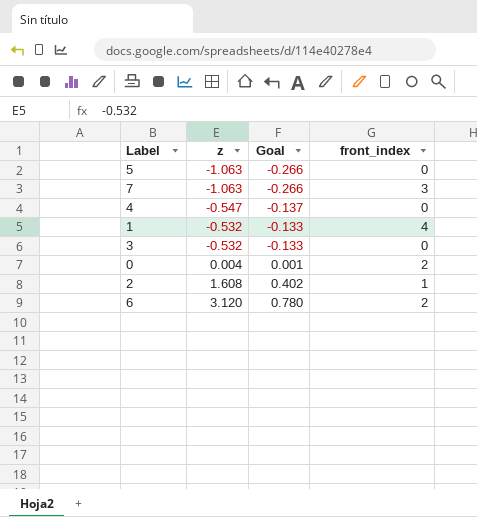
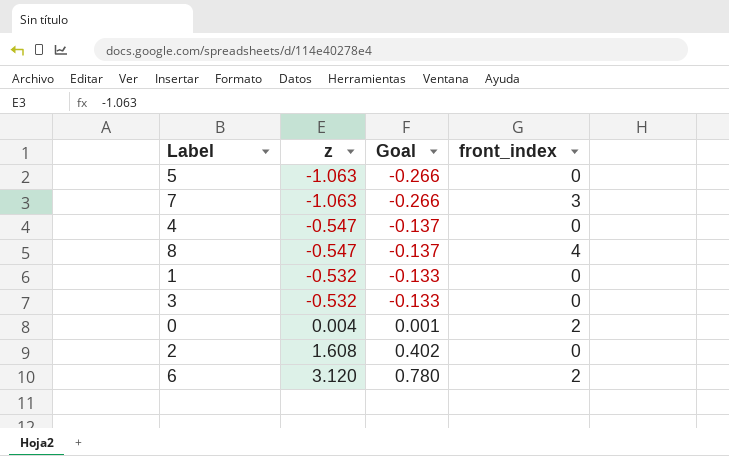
row 8: none -> -0.547 | -0.137 | 4
1 | front_index: 4 -> 0
2 | front_index: 1 -> 0

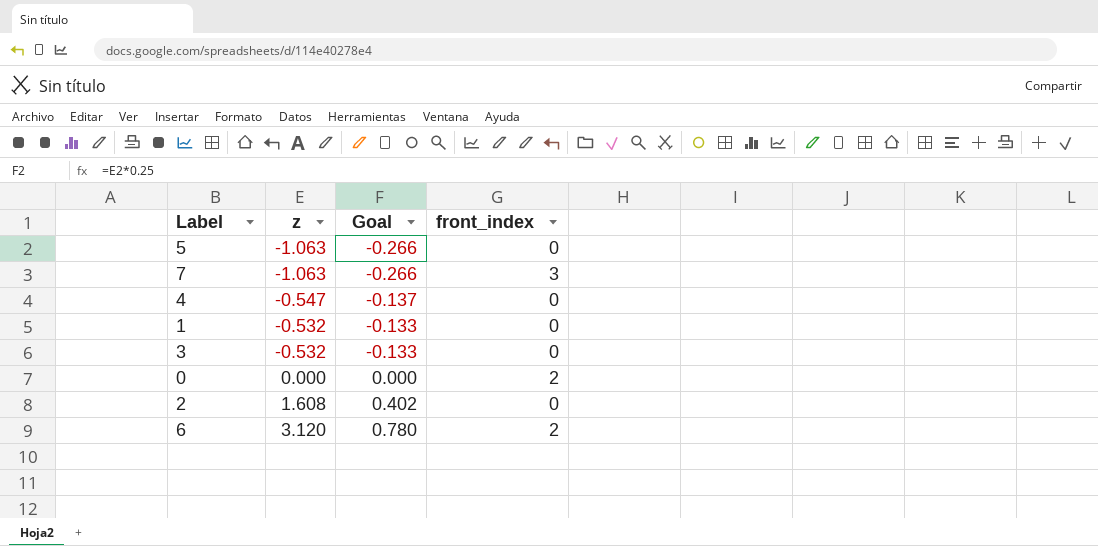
row 8: -0.547 | -0.137 | 4 -> none
0 | z: 0.004 -> 0.000
0 | Goal: 0.001 -> 0.000

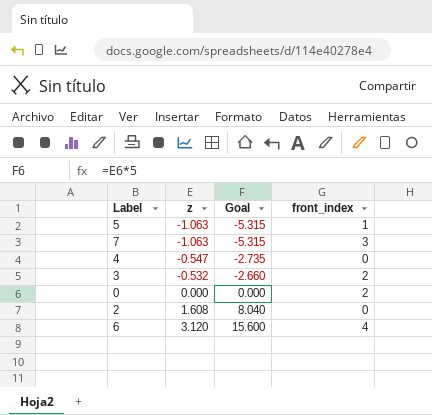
column Goal | formula: [z] * 0.25 -> [z] * 5
row 1: -0.532 | -0.133 | 0 -> none
5 | front_index: 0 -> 1
3 | front_index: 0 -> 2
6 | front_index: 2 -> 4

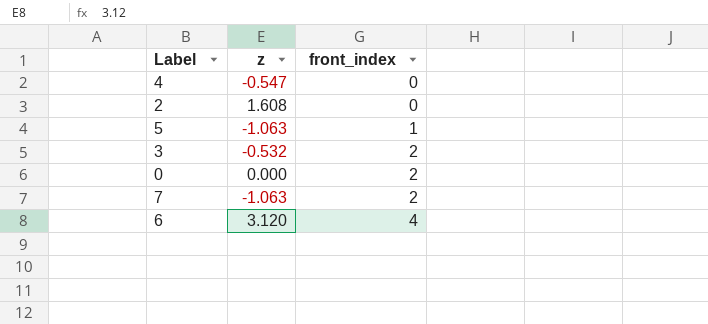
row order: z ascending -> front_index ascending
column Goal | formula: [z] * 5 -> none
7 | front_index: 3 -> 2

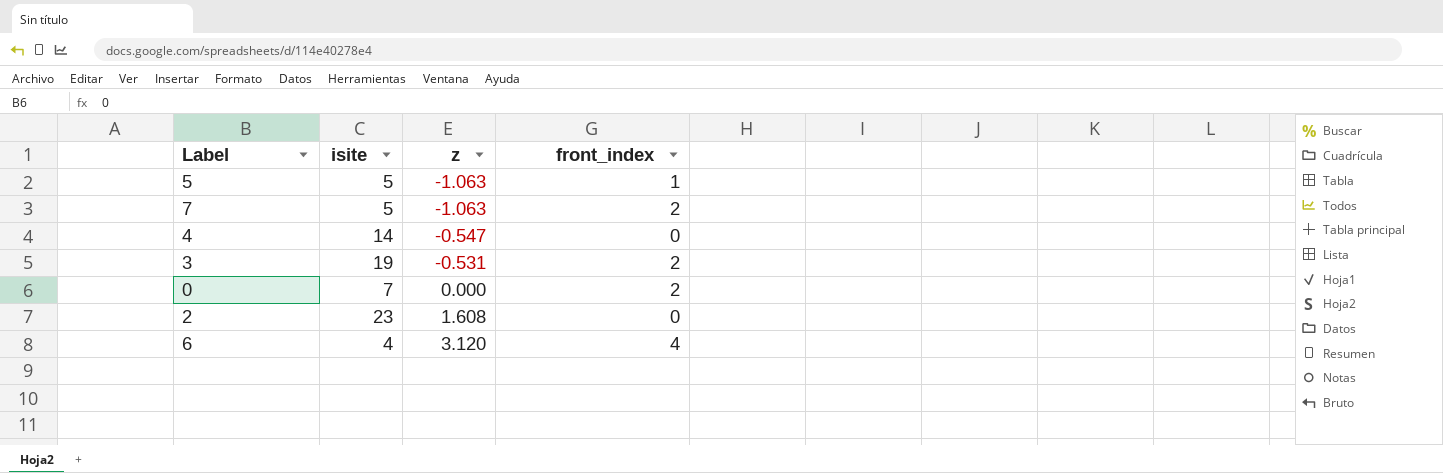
row order: front_index ascending -> z ascending
column isite | position: none -> 2
3 | z: -0.532 -> -0.531

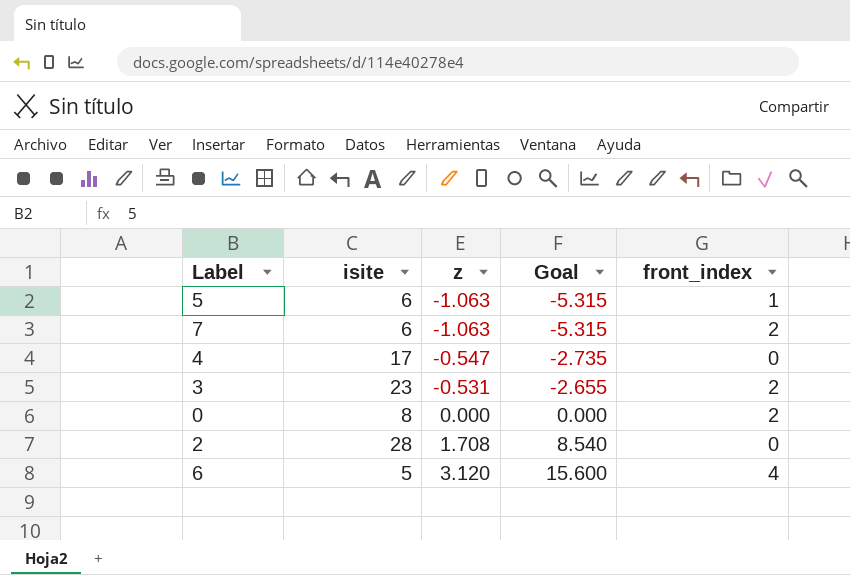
column Goal | formula: none -> [z] * 5
5 | isite: 5 -> 6
7 | isite: 5 -> 6
4 | isite: 14 -> 17
3 | isite: 19 -> 23
0 | isite: 7 -> 8
2 | isite: 23 -> 28
2 | z: 1.608 -> 1.708
6 | isite: 4 -> 5

